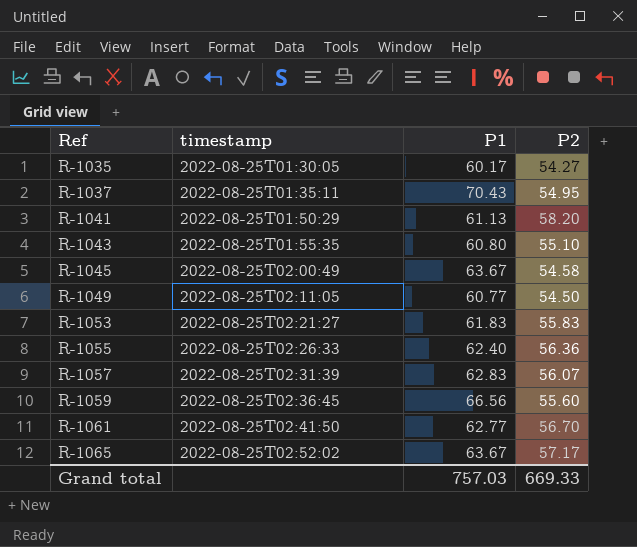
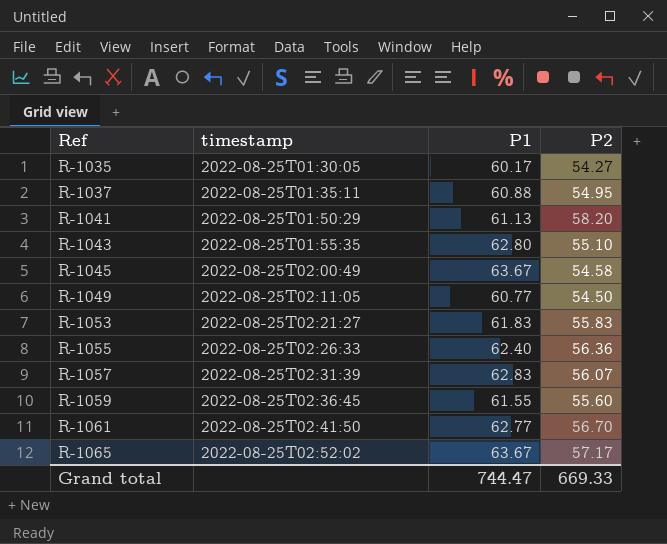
R-1037 | P1: 70.43 -> 60.88
R-1043 | P1: 60.80 -> 62.80
R-1059 | P1: 66.56 -> 61.55
Grand total | P1: 757.03 -> 744.47

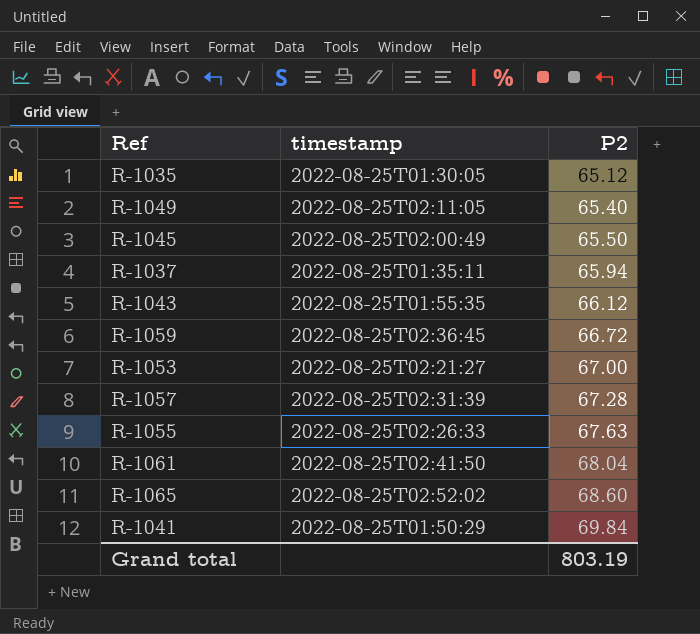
row order: Ref ascending -> P2 ascending
column P1 | position: 3 -> none
R-1035 | P2: 54.27 -> 65.12
R-1049 | P2: 54.50 -> 65.40
R-1045 | P2: 54.58 -> 65.50
R-1037 | P2: 54.95 -> 65.94
R-1043 | P2: 55.10 -> 66.12
R-1059 | P2: 55.60 -> 66.72
R-1053 | P2: 55.83 -> 67.00
R-1057 | P2: 56.07 -> 67.28
R-1055 | P2: 56.36 -> 67.63
R-1061 | P2: 56.70 -> 68.04
R-1065 | P2: 57.17 -> 68.60
R-1041 | P2: 58.20 -> 69.84
Grand total | P2: 669.33 -> 803.19

